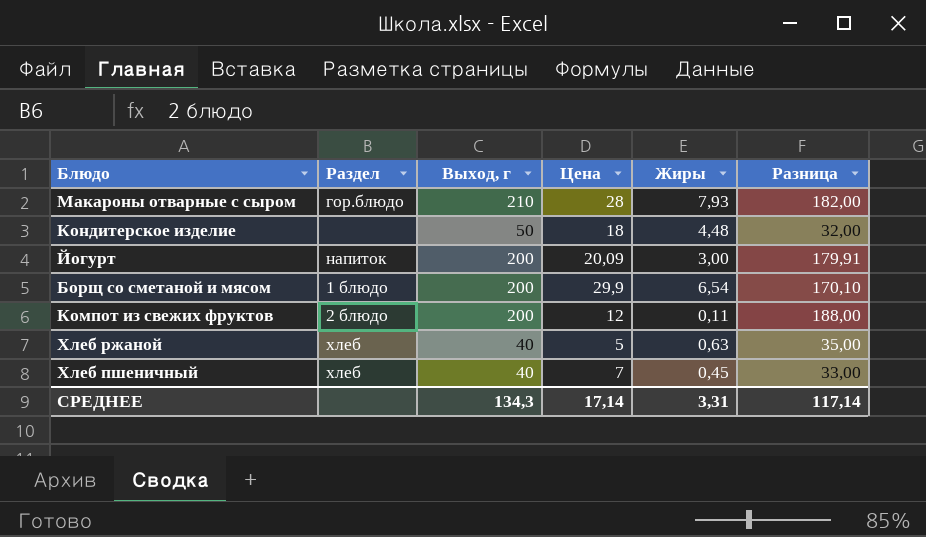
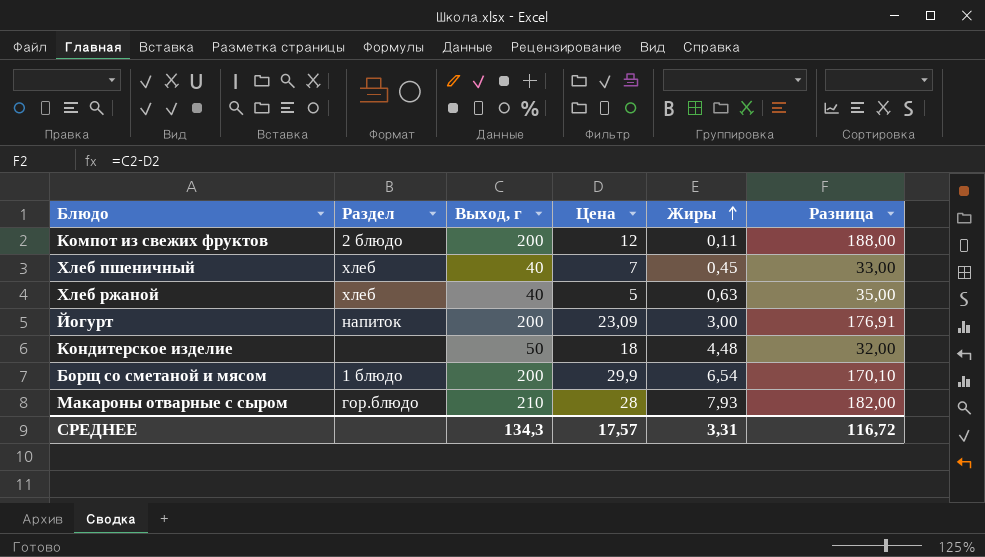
row order: none -> Жиры ascending
Йогурт | Цена: 20,09 -> 23,09
Йогурт | Разница: 179,91 -> 176,91
СРЕДНЕЕ | Цена: 17,14 -> 17,57
СРЕДНЕЕ | Разница: 117,14 -> 116,72

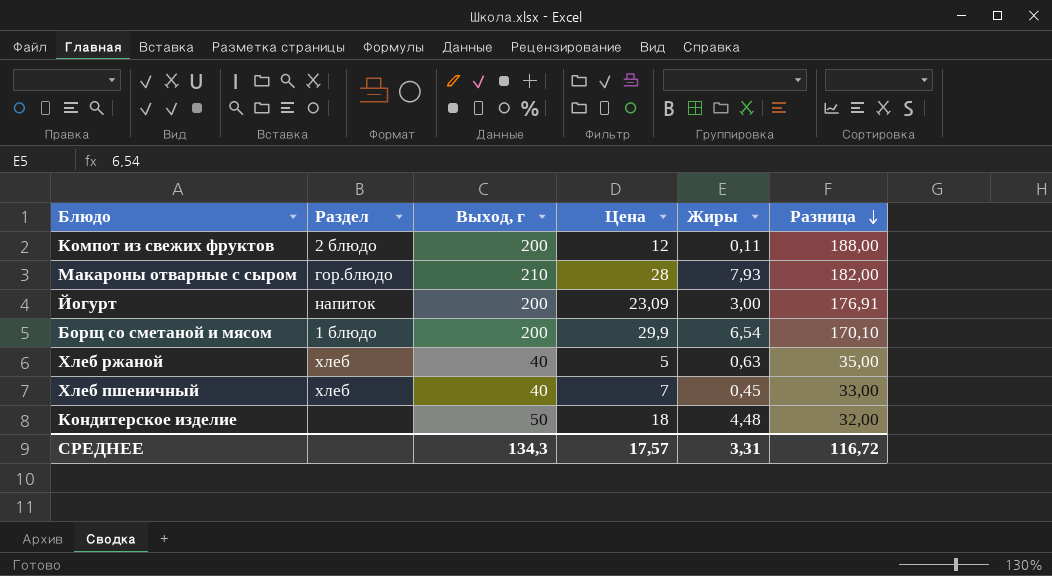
row order: Жиры ascending -> Разница descending

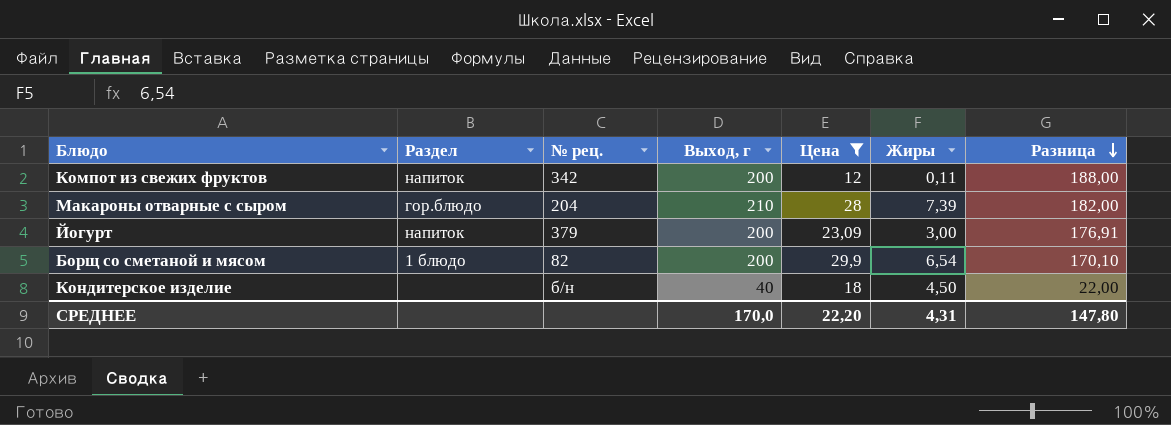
filter: none -> Цена >= 12
column № рец. | position: none -> 3
Компот из свежих фруктов | Раздел: 2 блюдо -> напиток
Макароны отварные с сыром | Жиры: 7,93 -> 7,39
Кондитерское изделие | Выход, г: 50 -> 40
Кондитерское изделие | Жиры: 4,48 -> 4,50
Кондитерское изделие | Разница: 32,00 -> 22,00
СРЕДНЕЕ | Выход, г: 134,3 -> 170,0
СРЕДНЕЕ | Цена: 17,57 -> 22,20
СРЕДНЕЕ | Жиры: 3,31 -> 4,31
СРЕДНЕЕ | Разница: 116,72 -> 147,80

